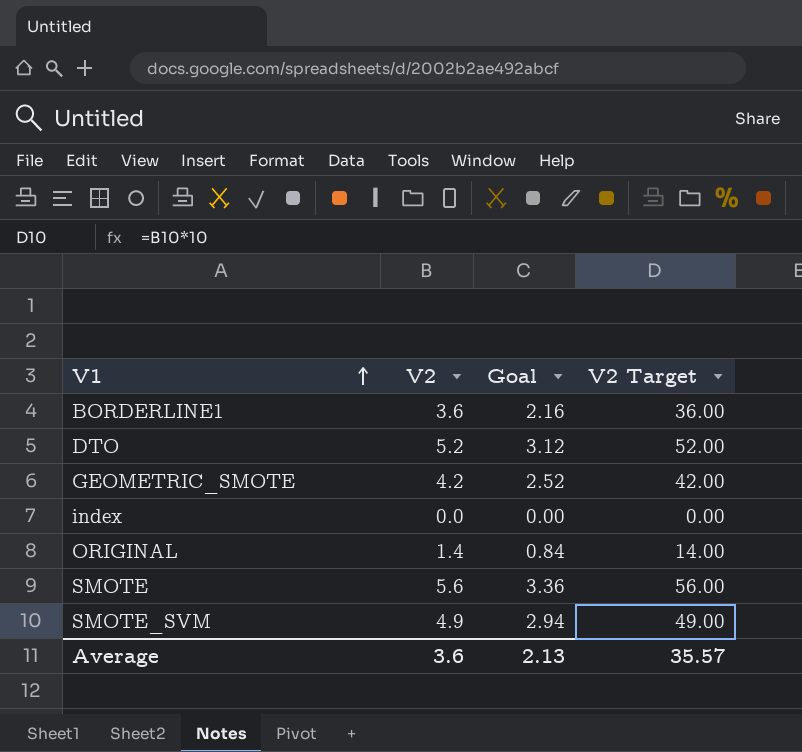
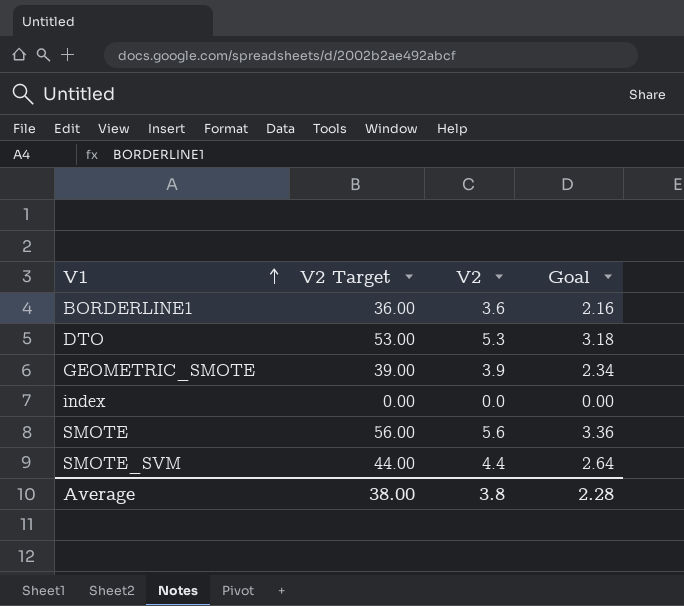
column V2 Target | position: 4 -> 2
row ORIGINAL: 1.4 | 0.84 | 14.00 -> none
DTO | V2 Target: 52.00 -> 53.00
DTO | V2: 5.2 -> 5.3
DTO | Goal: 3.12 -> 3.18
GEOMETRIC_SMOTE | V2 Target: 42.00 -> 39.00
GEOMETRIC_SMOTE | V2: 4.2 -> 3.9
GEOMETRIC_SMOTE | Goal: 2.52 -> 2.34
SMOTE_SVM | V2 Target: 49.00 -> 44.00
SMOTE_SVM | V2: 4.9 -> 4.4
SMOTE_SVM | Goal: 2.94 -> 2.64
Average | V2 Target: 35.57 -> 38.00
Average | V2: 3.6 -> 3.8
Average | Goal: 2.13 -> 2.28

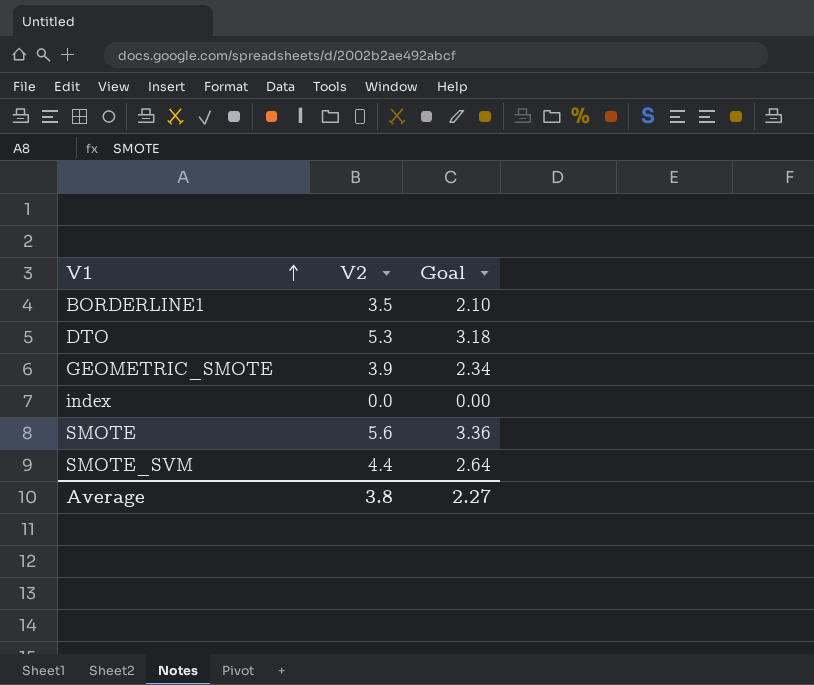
column V2 Target | formula: [V2] * 10 -> none
BORDERLINE1 | V2: 3.6 -> 3.5
BORDERLINE1 | Goal: 2.16 -> 2.10
Average | Goal: 2.28 -> 2.27

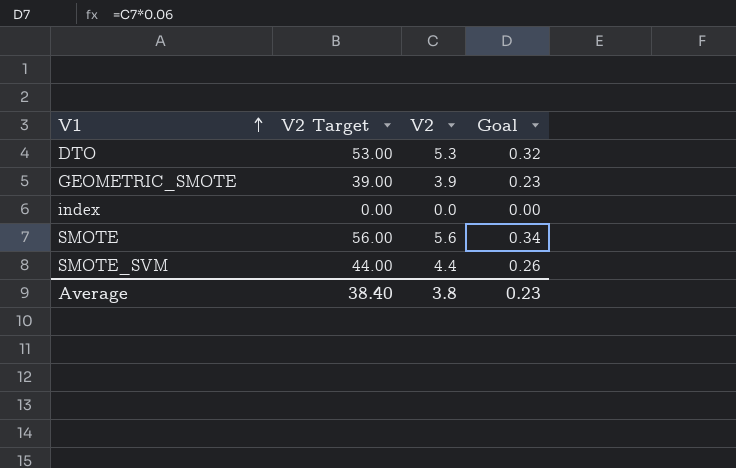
column V2 Target | formula: none -> [V2] * 10
column Goal | formula: [V2] * 0.6 -> [V2] * 0.06
row BORDERLINE1: 3.5 | 2.10 -> none
Average | Goal: 2.27 -> 0.23

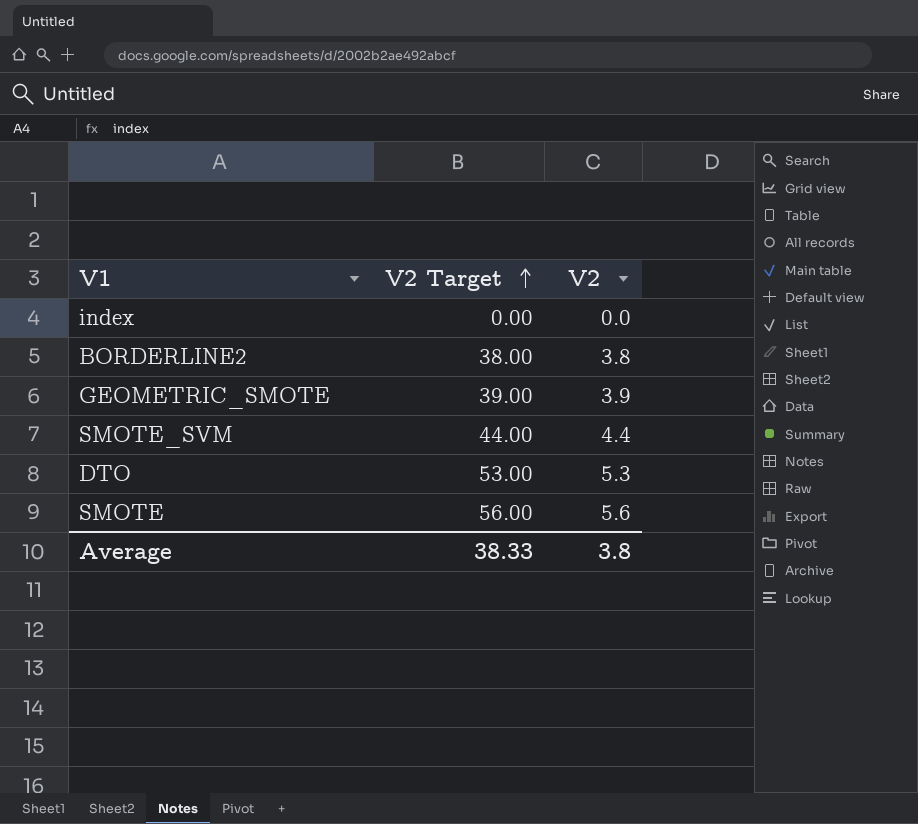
row order: V1 ascending -> V2 Target ascending
column Goal | formula: [V2] * 0.06 -> none
row BORDERLINE2: none -> 38.00 | 3.8
Average | V2 Target: 38.40 -> 38.33

